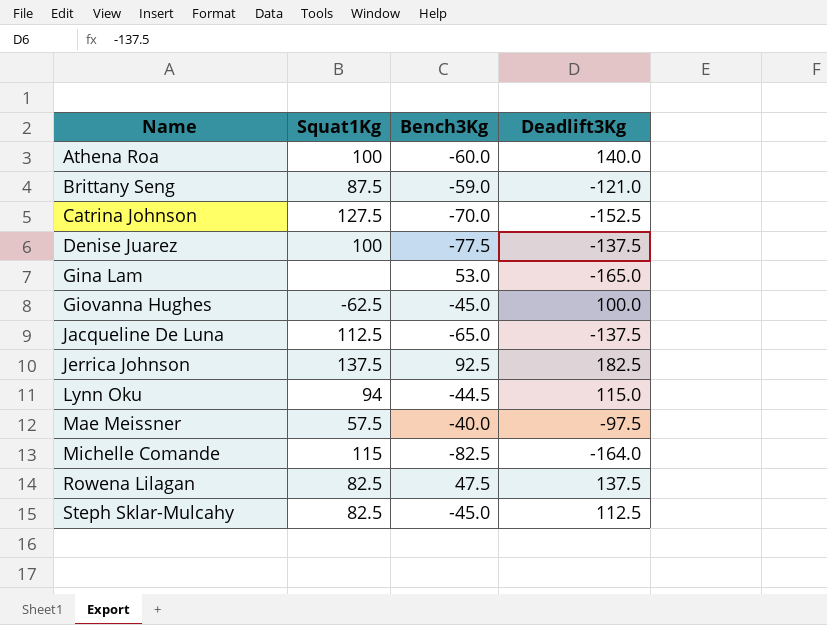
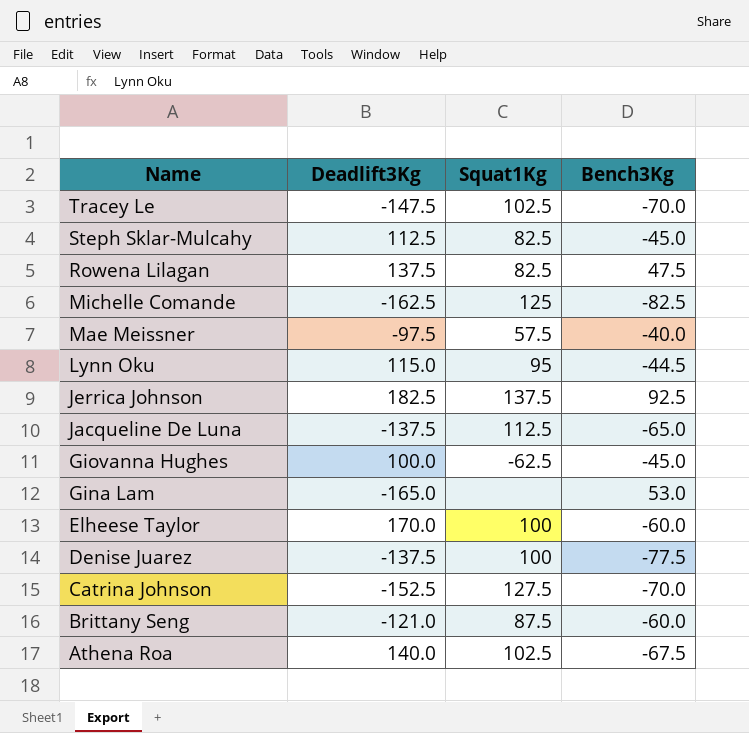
row order: Name ascending -> Name descending
column Deadlift3Kg | position: 4 -> 2
row Tracey Le: none -> -147.5 | 102.5 | -70.0
Michelle Comande | Deadlift3Kg: -164.0 -> -162.5
Michelle Comande | Squat1Kg: 115 -> 125
Lynn Oku | Squat1Kg: 94 -> 95
row Elheese Taylor: none -> 170.0 | 100 | -60.0
Brittany Seng | Bench3Kg: -59.0 -> -60.0
Athena Roa | Squat1Kg: 100 -> 102.5
Athena Roa | Bench3Kg: -60.0 -> -67.5

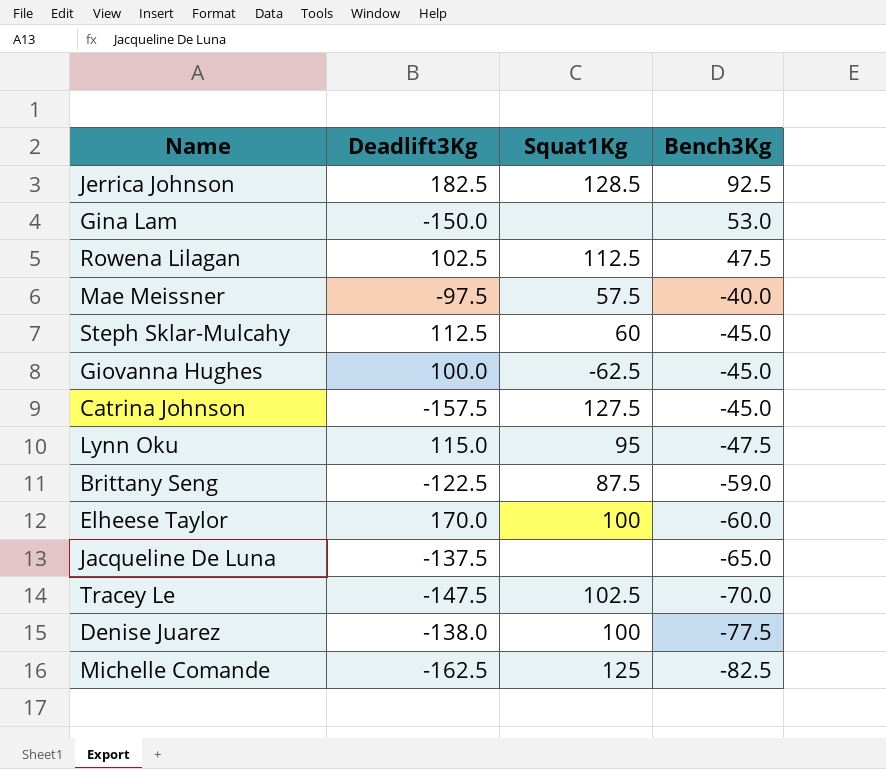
row order: Name descending -> Bench3Kg descending
row Athena Roa: 140.0 | 102.5 | -67.5 -> none
Jerrica Johnson | Squat1Kg: 137.5 -> 128.5
Gina Lam | Deadlift3Kg: -165.0 -> -150.0
Rowena Lilagan | Deadlift3Kg: 137.5 -> 102.5
Rowena Lilagan | Squat1Kg: 82.5 -> 112.5
Steph Sklar-Mulcahy | Squat1Kg: 82.5 -> 60
Catrina Johnson | Deadlift3Kg: -152.5 -> -157.5
Catrina Johnson | Bench3Kg: -70.0 -> -45.0
Lynn Oku | Bench3Kg: -44.5 -> -47.5
Brittany Seng | Deadlift3Kg: -121.0 -> -122.5
Brittany Seng | Bench3Kg: -60.0 -> -59.0
Jacqueline De Luna | Squat1Kg: 112.5 -> none
Denise Juarez | Deadlift3Kg: -137.5 -> -138.0

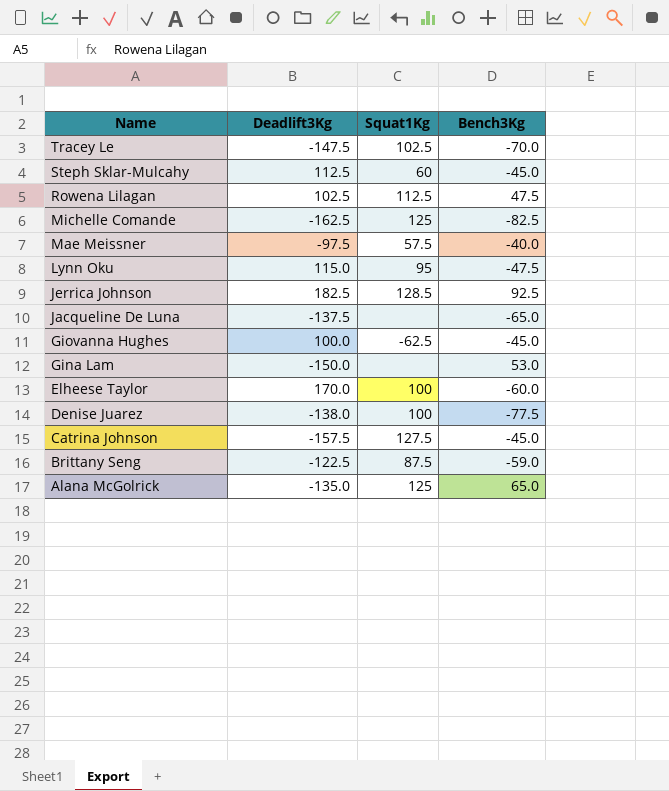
row order: Bench3Kg descending -> Name descending
row Alana McGolrick: none -> -135.0 | 125 | 65.0

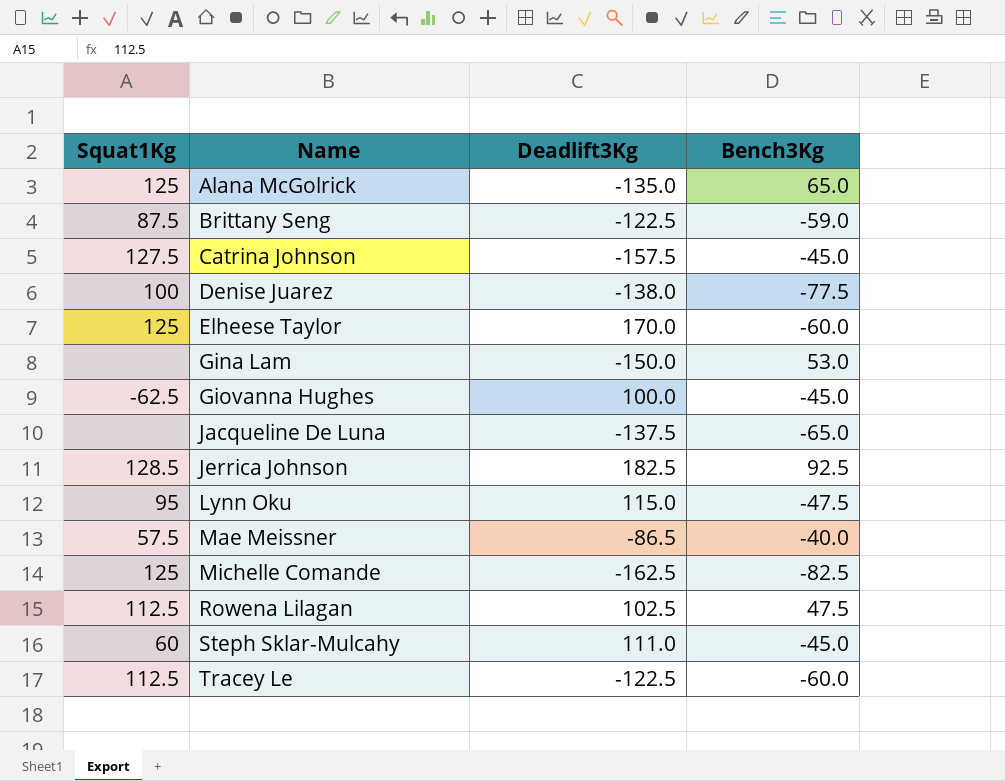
row order: Name descending -> Name ascending
column Squat1Kg | position: 3 -> 1
Elheese Taylor | Squat1Kg: 100 -> 125
Mae Meissner | Deadlift3Kg: -97.5 -> -86.5
Steph Sklar-Mulcahy | Deadlift3Kg: 112.5 -> 111.0
Tracey Le | Squat1Kg: 102.5 -> 112.5
Tracey Le | Deadlift3Kg: -147.5 -> -122.5
Tracey Le | Bench3Kg: -70.0 -> -60.0

